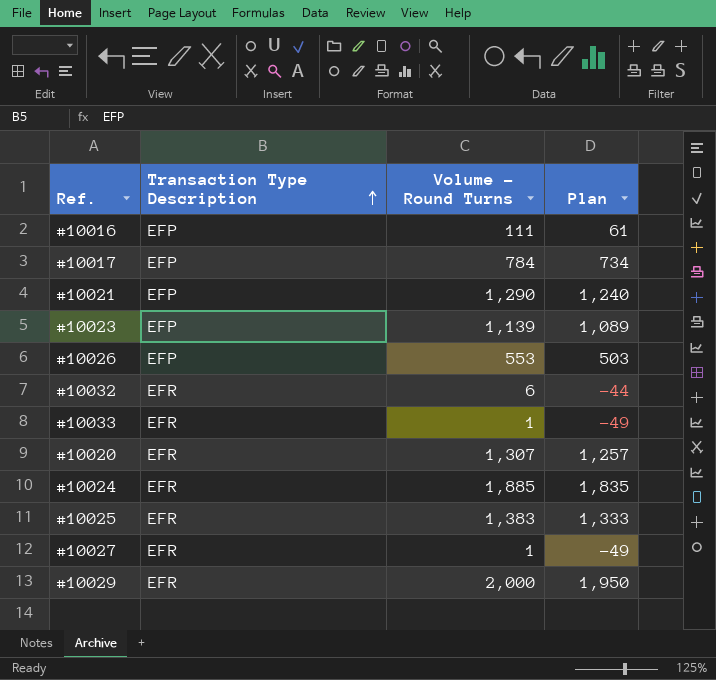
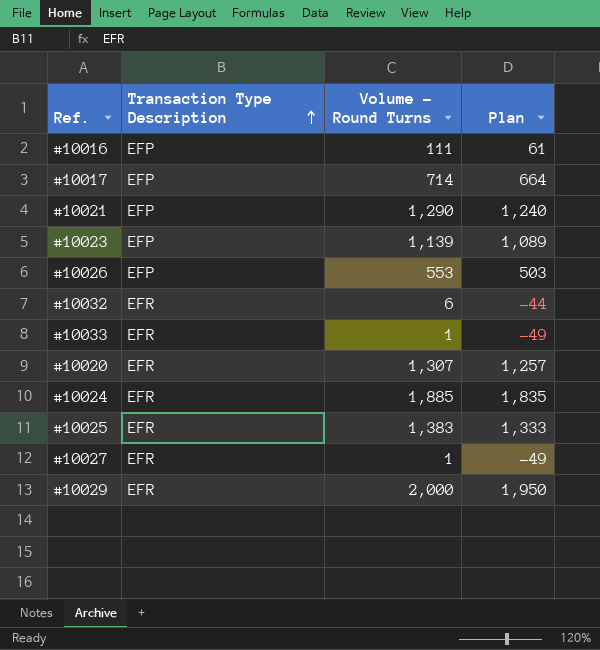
#10017 | Volume - Round Turns: 784 -> 714
#10017 | Plan: 734 -> 664

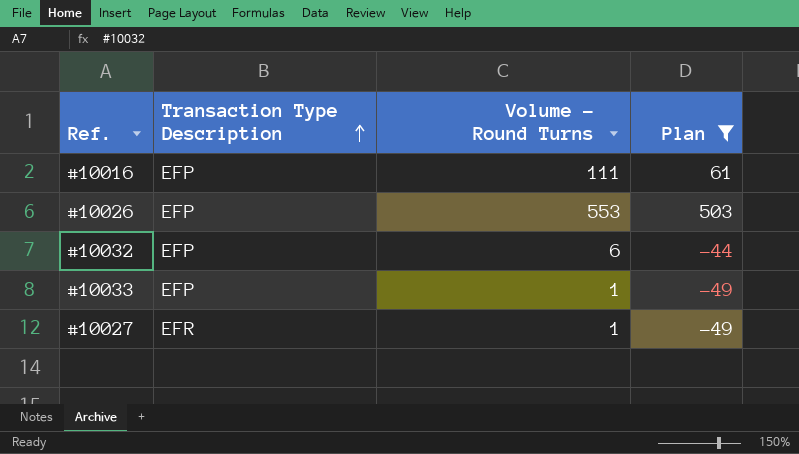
filter: none -> Plan <= 503
#10032 | Transaction Type Description: EFR -> EFP
#10033 | Transaction Type Description: EFR -> EFP

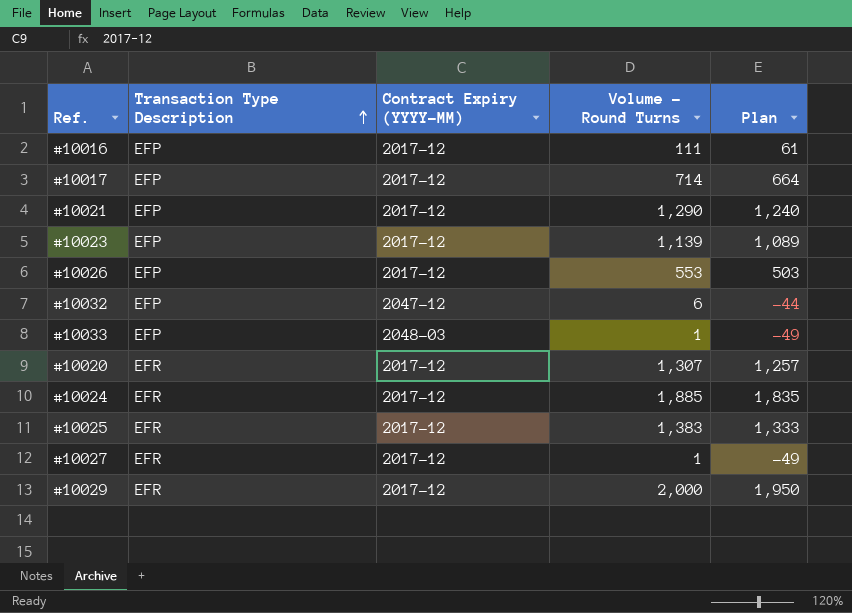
filter: Plan <= 503 -> none
column Contract Expiry (YYYY-MM) | position: none -> 3

